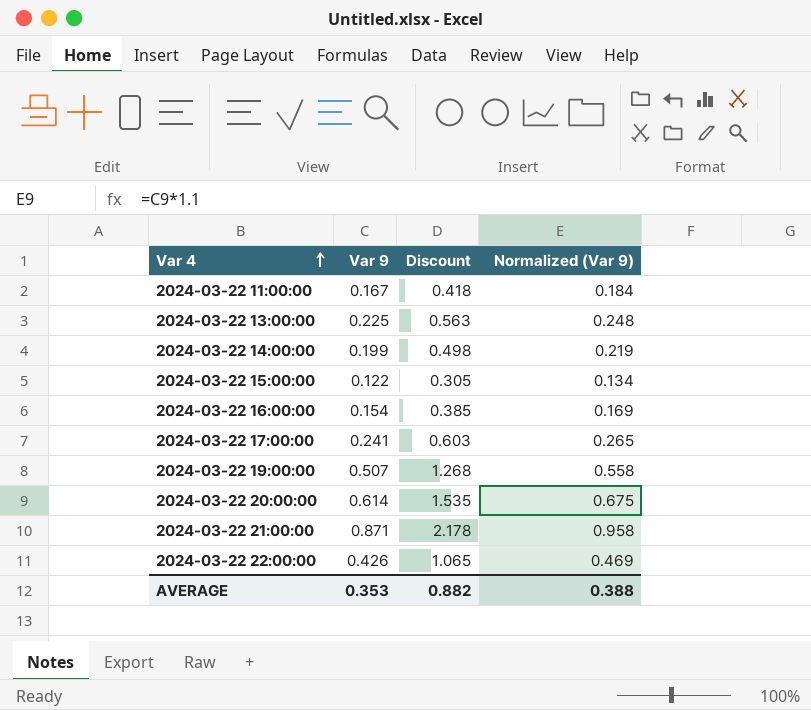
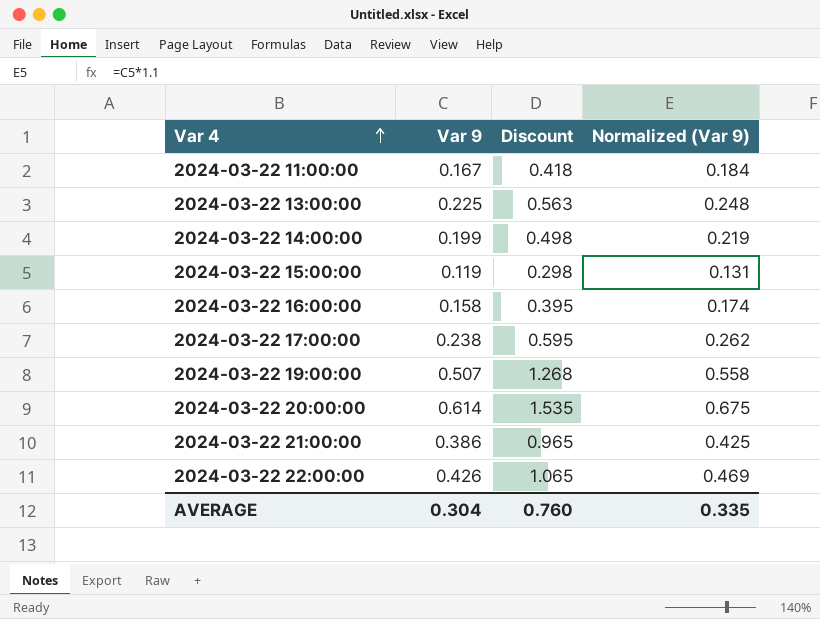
2024-03-22 15:00:00 | Var 9: 0.122 -> 0.119
2024-03-22 15:00:00 | Discount: 0.305 -> 0.298
2024-03-22 15:00:00 | Normalized (Var 9): 0.134 -> 0.131
2024-03-22 16:00:00 | Var 9: 0.154 -> 0.158
2024-03-22 16:00:00 | Discount: 0.385 -> 0.395
2024-03-22 16:00:00 | Normalized (Var 9): 0.169 -> 0.174
2024-03-22 17:00:00 | Var 9: 0.241 -> 0.238
2024-03-22 17:00:00 | Discount: 0.603 -> 0.595
2024-03-22 17:00:00 | Normalized (Var 9): 0.265 -> 0.262
2024-03-22 21:00:00 | Var 9: 0.871 -> 0.386
2024-03-22 21:00:00 | Discount: 2.178 -> 0.965
2024-03-22 21:00:00 | Normalized (Var 9): 0.958 -> 0.425
AVERAGE | Var 9: 0.353 -> 0.304
AVERAGE | Discount: 0.882 -> 0.760
AVERAGE | Normalized (Var 9): 0.388 -> 0.335

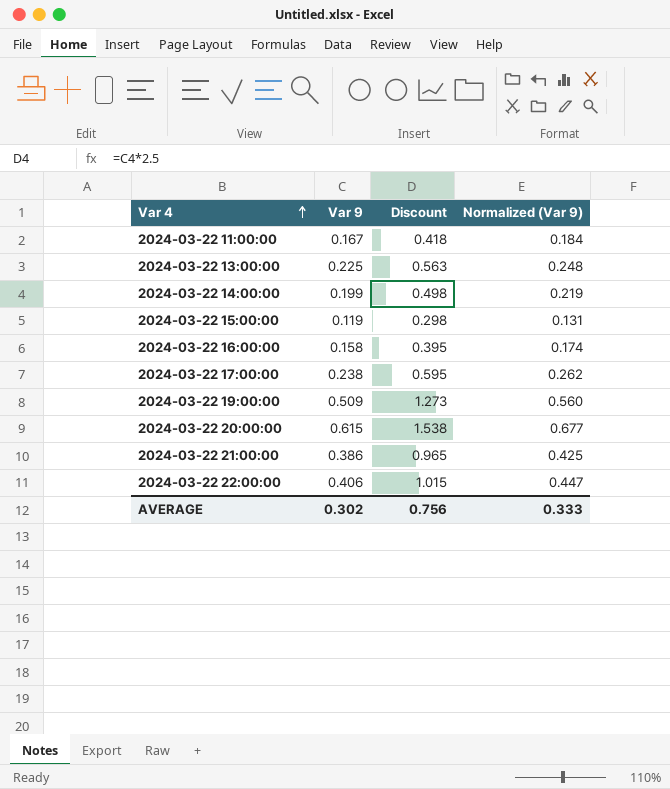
2024-03-22 19:00:00 | Var 9: 0.507 -> 0.509
2024-03-22 19:00:00 | Discount: 1.268 -> 1.273
2024-03-22 19:00:00 | Normalized (Var 9): 0.558 -> 0.560
2024-03-22 20:00:00 | Var 9: 0.614 -> 0.615
2024-03-22 20:00:00 | Discount: 1.535 -> 1.538
2024-03-22 20:00:00 | Normalized (Var 9): 0.675 -> 0.677
2024-03-22 22:00:00 | Var 9: 0.426 -> 0.406
2024-03-22 22:00:00 | Discount: 1.065 -> 1.015
2024-03-22 22:00:00 | Normalized (Var 9): 0.469 -> 0.447
AVERAGE | Var 9: 0.304 -> 0.302
AVERAGE | Discount: 0.760 -> 0.756
AVERAGE | Normalized (Var 9): 0.335 -> 0.333

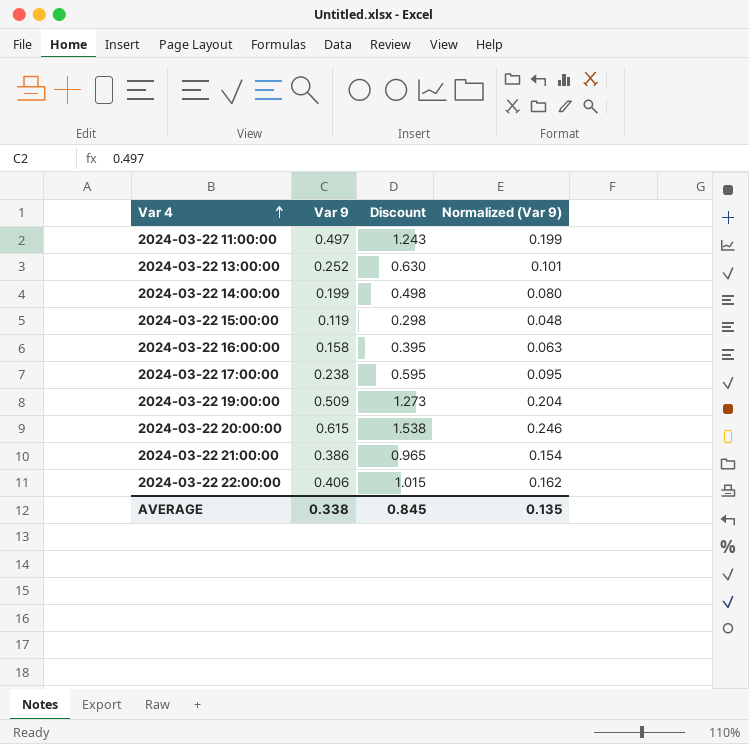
column Normalized (Var 9) | formula: [Var 9] * 1.1 -> [Var 9] * 0.4
2024-03-22 11:00:00 | Var 9: 0.167 -> 0.497
2024-03-22 11:00:00 | Discount: 0.418 -> 1.243
2024-03-22 13:00:00 | Var 9: 0.225 -> 0.252
2024-03-22 13:00:00 | Discount: 0.563 -> 0.630
AVERAGE | Var 9: 0.302 -> 0.338
AVERAGE | Discount: 0.756 -> 0.845
AVERAGE | Normalized (Var 9): 0.333 -> 0.135

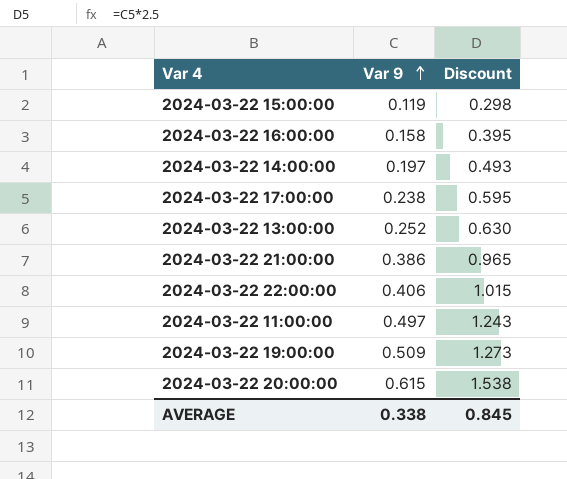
row order: Var 4 ascending -> Var 9 ascending
column Normalized (Var 9) | formula: [Var 9] * 0.4 -> none
2024-03-22 14:00:00 | Var 9: 0.199 -> 0.197
2024-03-22 14:00:00 | Discount: 0.498 -> 0.493

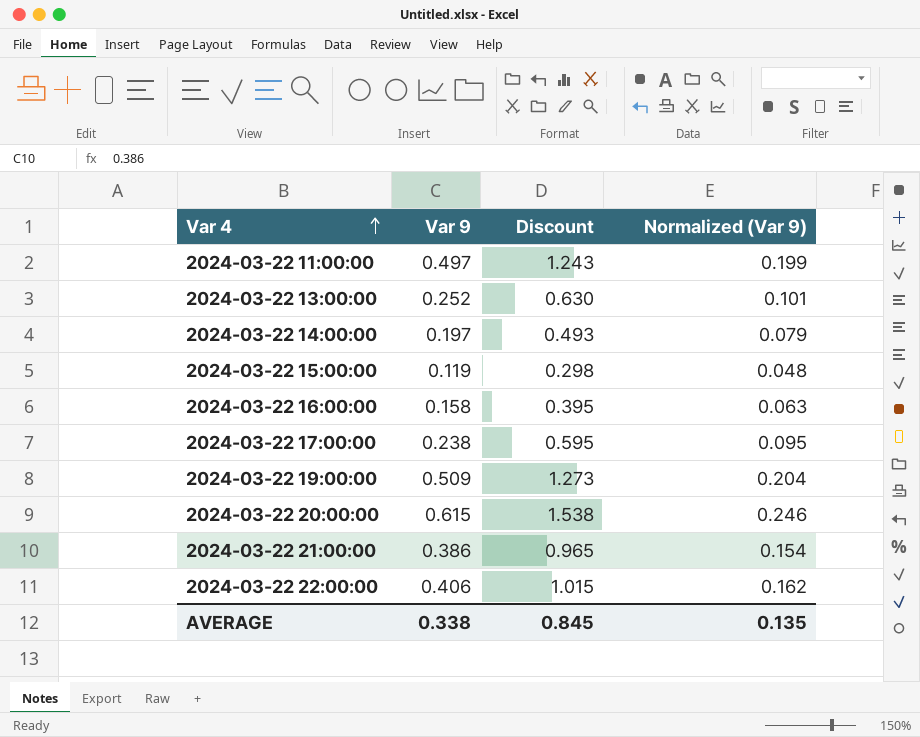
row order: Var 9 ascending -> Var 4 ascending
column Normalized (Var 9) | formula: none -> [Var 9] * 0.4

